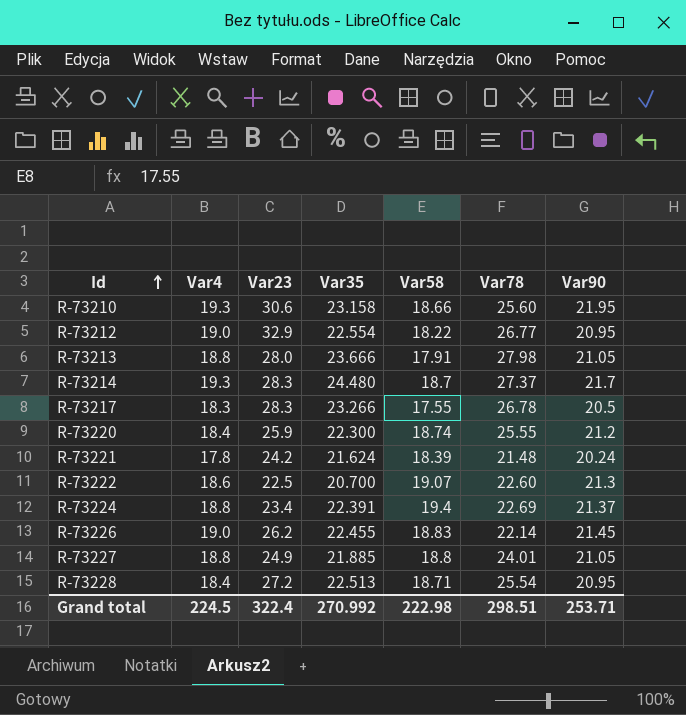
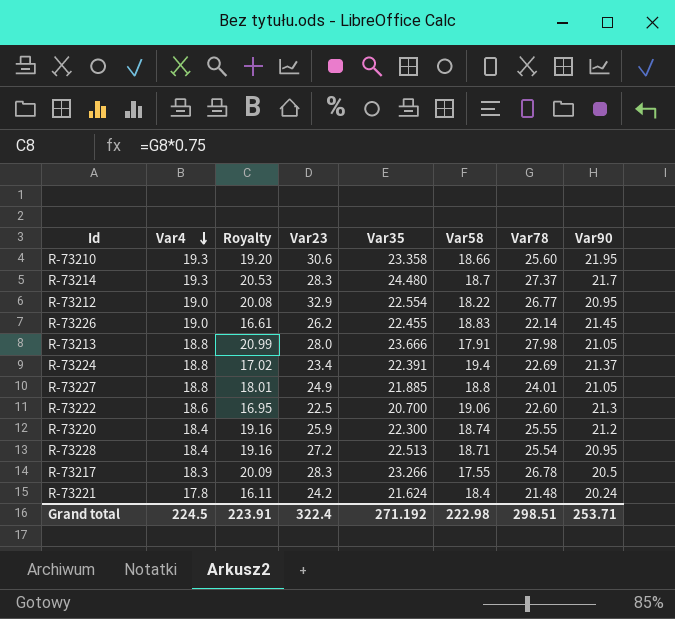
row order: Id ascending -> Var4 descending
column Royalty | formula: none -> [Var78] * 0.75
R-73210 | Var35: 23.158 -> 23.358
R-73222 | Var58: 19.07 -> 19.06
R-73221 | Var58: 18.39 -> 18.4
Grand total | Var35: 270.992 -> 271.192

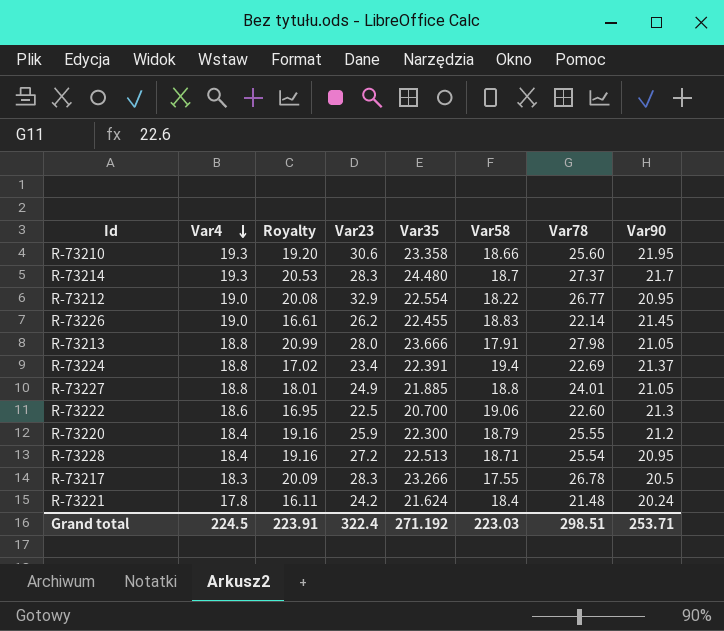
R-73220 | Var58: 18.74 -> 18.79
Grand total | Var58: 222.98 -> 223.03

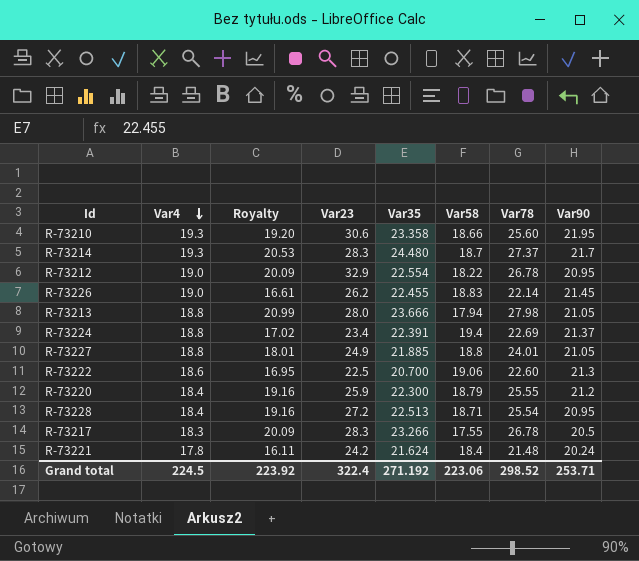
R-73212 | Royalty: 20.08 -> 20.09
R-73212 | Var78: 26.77 -> 26.78
R-73213 | Var58: 17.91 -> 17.94
Grand total | Royalty: 223.91 -> 223.92
Grand total | Var58: 223.03 -> 223.06
Grand total | Var78: 298.51 -> 298.52

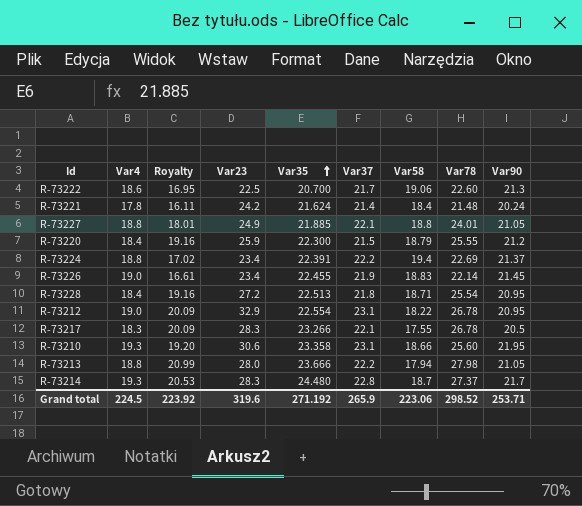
row order: Var4 descending -> Var35 ascending
column Var37 | position: none -> 6
R-73226 | Var23: 26.2 -> 23.4
Grand total | Var23: 322.4 -> 319.6

